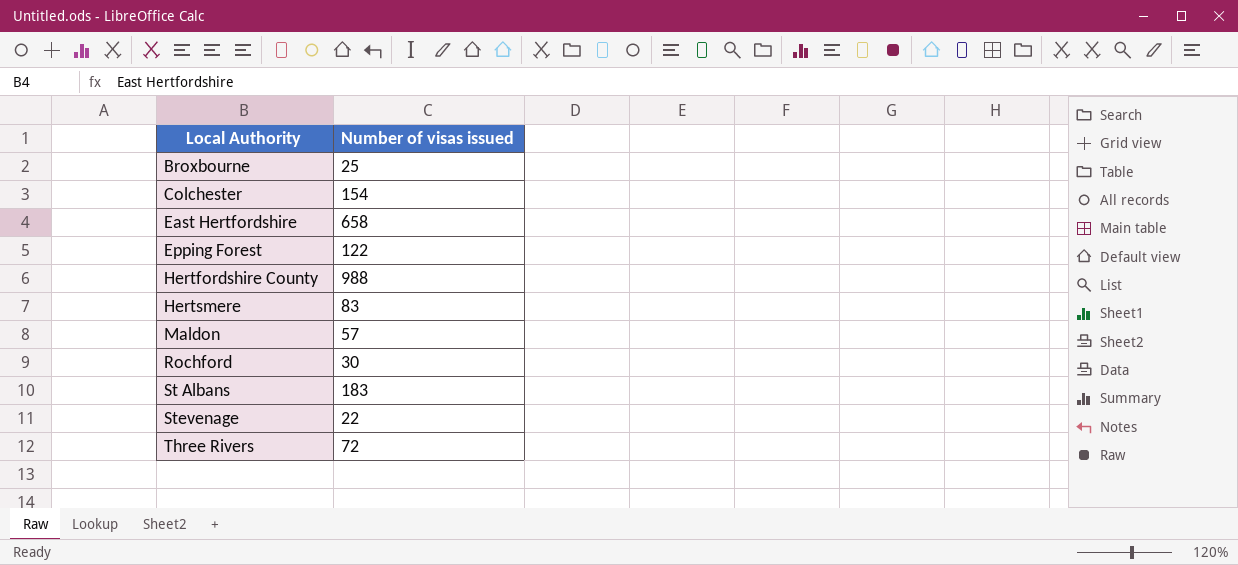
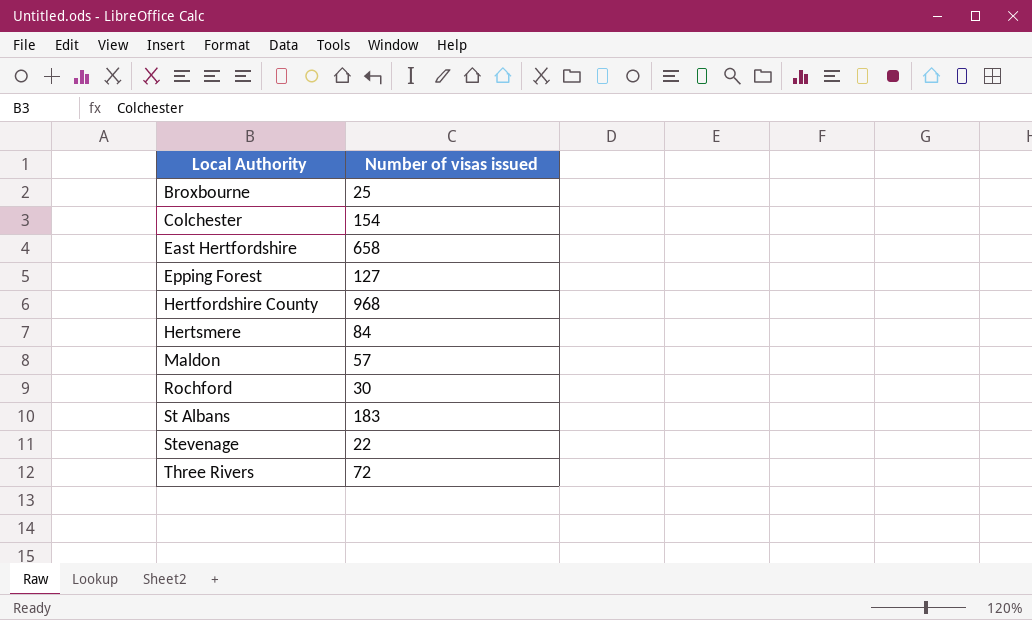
Epping Forest | Number of visas issued: 122 -> 127
Hertfordshire County | Number of visas issued: 988 -> 968
Hertsmere | Number of visas issued: 83 -> 84

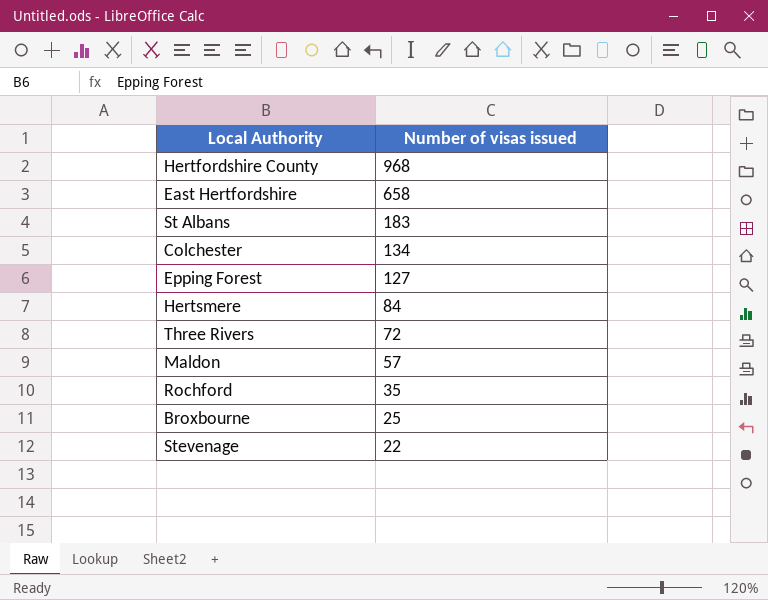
row order: Local Authority ascending -> Number of visas issued descending
Colchester | Number of visas issued: 154 -> 134
Rochford | Number of visas issued: 30 -> 35

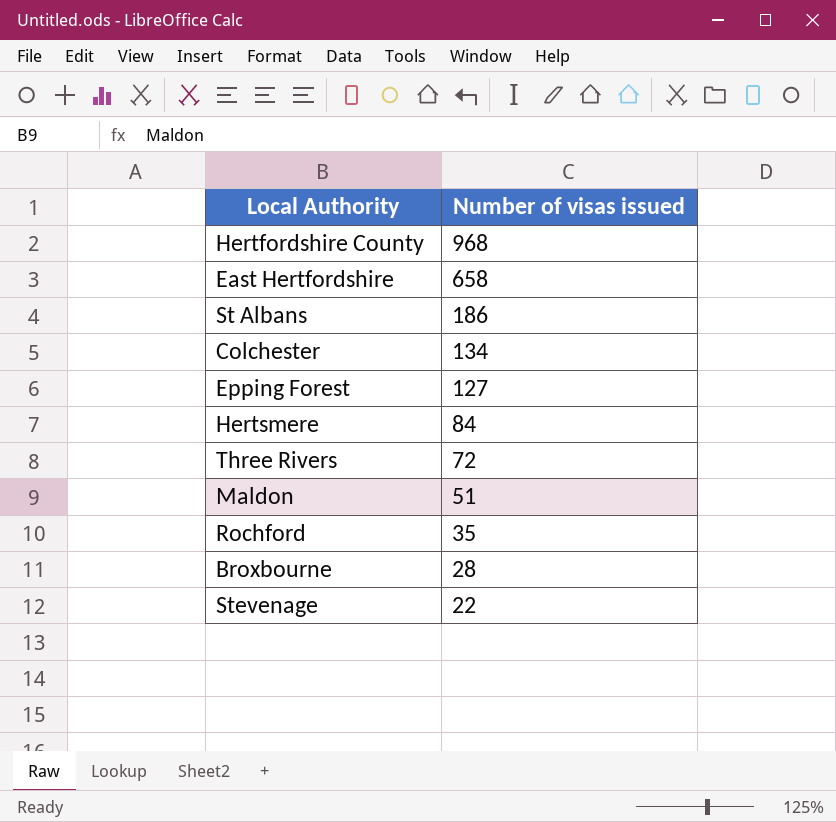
St Albans | Number of visas issued: 183 -> 186
Maldon | Number of visas issued: 57 -> 51
Broxbourne | Number of visas issued: 25 -> 28

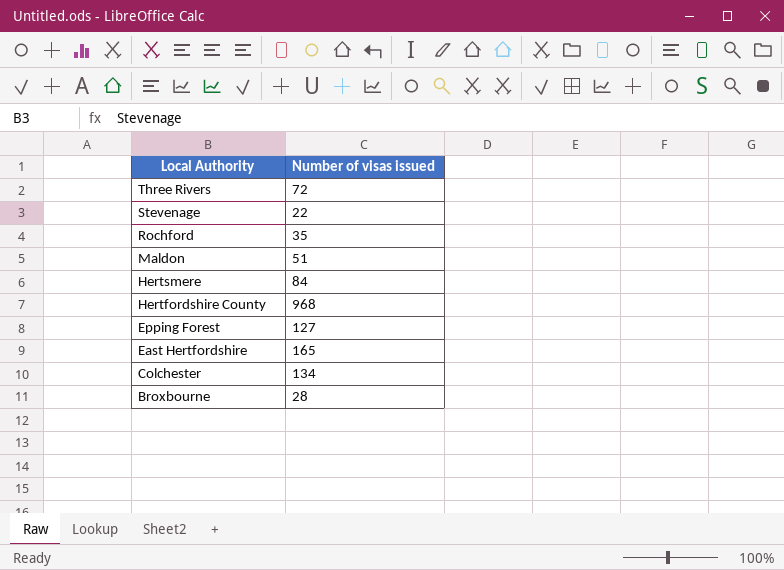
row order: Number of visas issued descending -> Local Authority descending
row St Albans: 186 -> none
East Hertfordshire | Number of visas issued: 658 -> 165

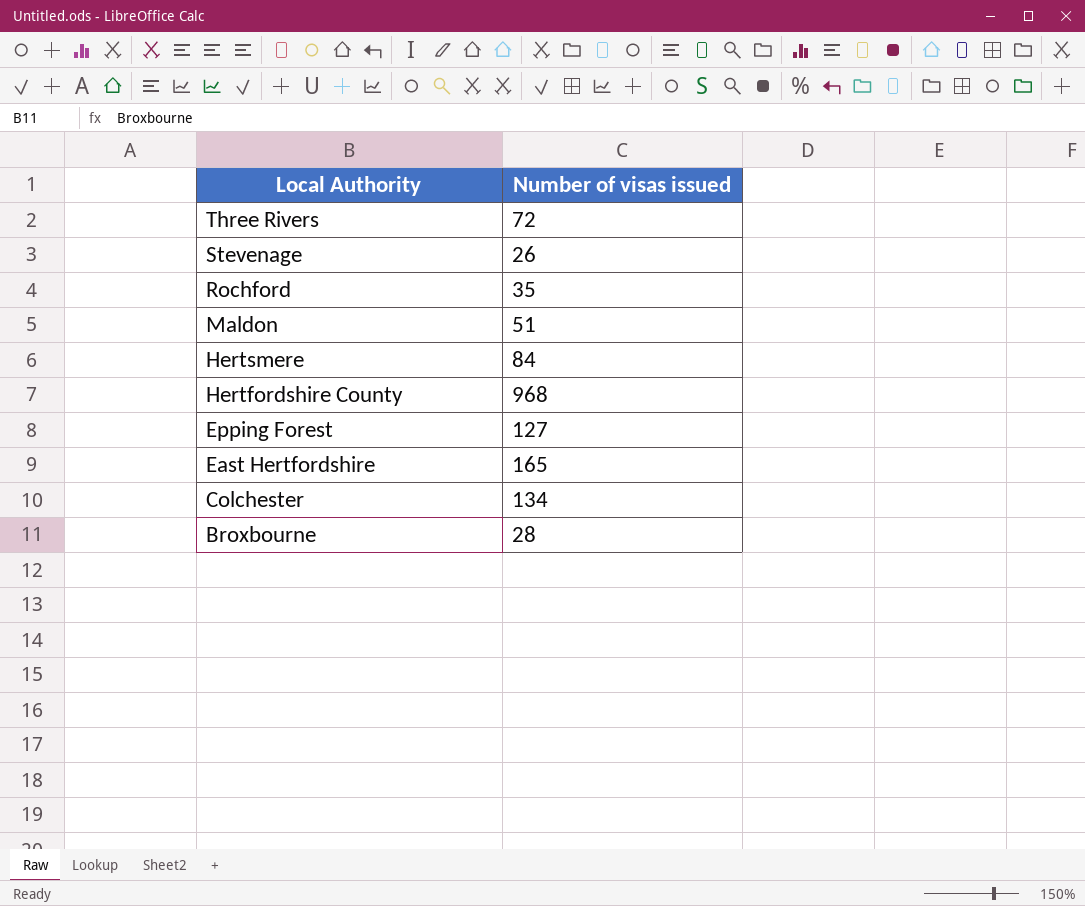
Stevenage | Number of visas issued: 22 -> 26

